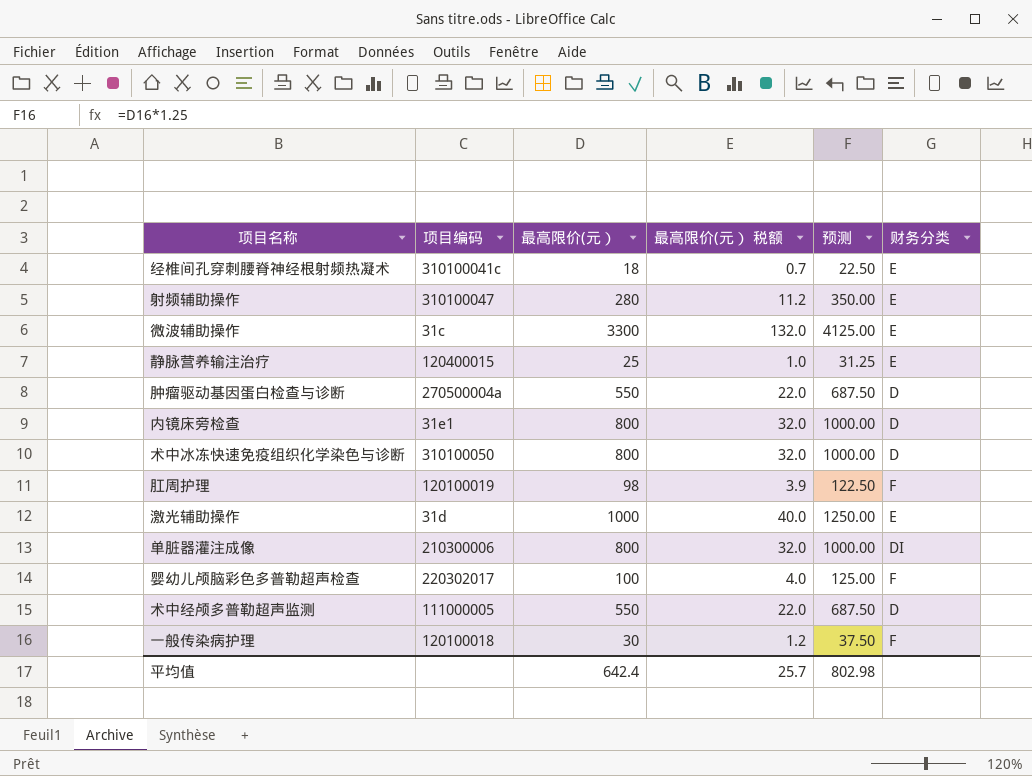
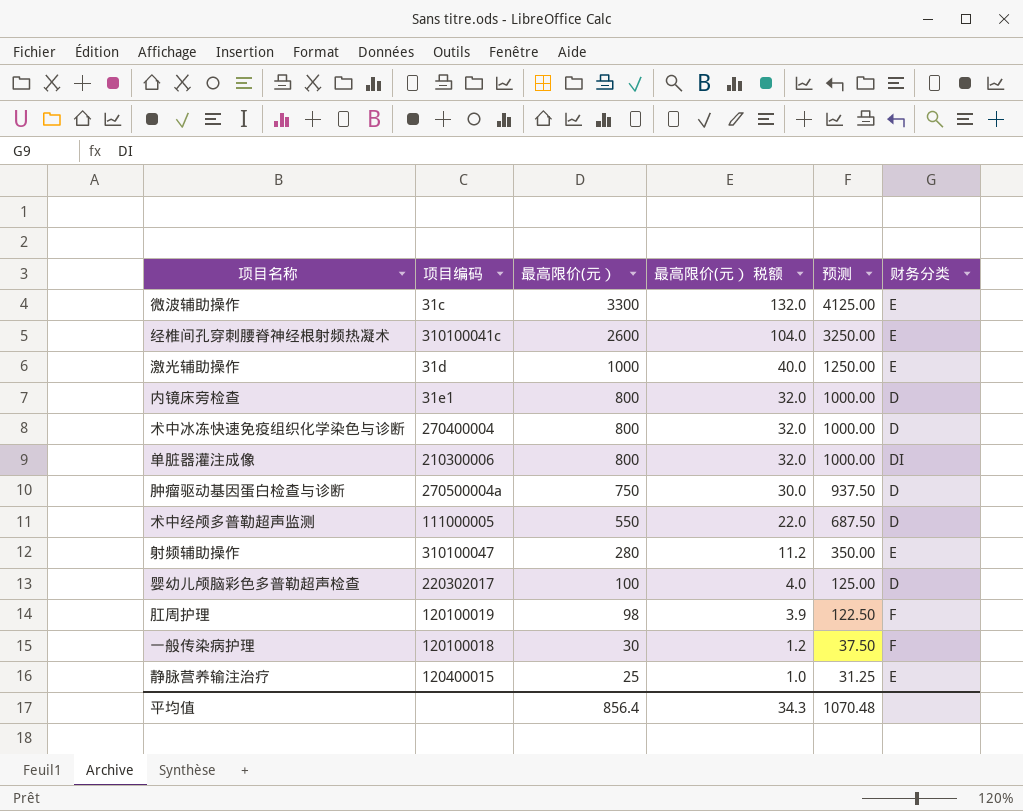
row order: none -> 最高限价(元） descending
经椎间孔穿刺腰脊神经根射频热凝术 | 最高限价(元）: 18 -> 2600
经椎间孔穿刺腰脊神经根射频热凝术 | 最高限价(元） 税额: 0.7 -> 104.0
经椎间孔穿刺腰脊神经根射频热凝术 | 预测: 22.50 -> 3250.00
术中冰冻快速免疫组织化学染色与诊断 | 项目编码: 310100050 -> 270400004
肿瘤驱动基因蛋白检查与诊断 | 最高限价(元）: 550 -> 750
肿瘤驱动基因蛋白检查与诊断 | 最高限价(元） 税额: 22.0 -> 30.0
肿瘤驱动基因蛋白检查与诊断 | 预测: 687.50 -> 937.50
婴幼儿颅脑彩色多普勒超声检查 | 财务分类: F -> D
平均值 | 最高限价(元）: 642.4 -> 856.4
平均值 | 最高限价(元） 税额: 25.7 -> 34.3
平均值 | 预测: 802.98 -> 1070.48

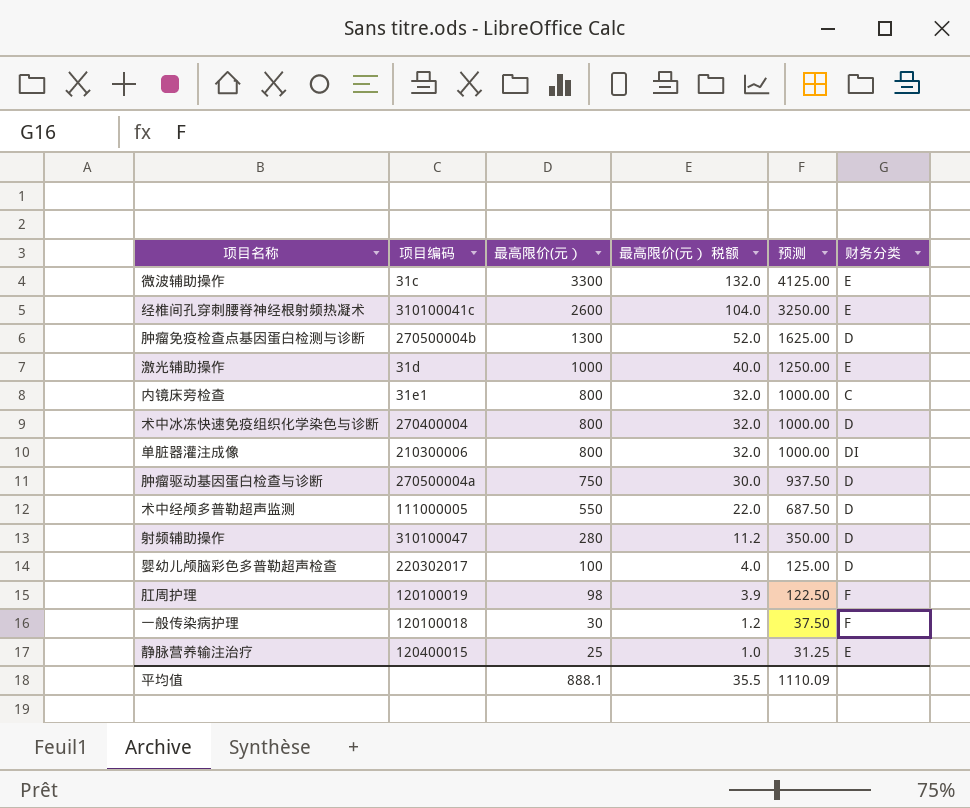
row 肿瘤免疫检查点基因蛋白检测与诊断: none -> 270500004b | 1300 | 52.0 | 1625.00 | D
内镜床旁检查 | 财务分类: D -> C
射频辅助操作 | 财务分类: E -> D
平均值 | 最高限价(元）: 856.4 -> 888.1
平均值 | 最高限价(元） 税额: 34.3 -> 35.5
平均值 | 预测: 1070.48 -> 1110.09

